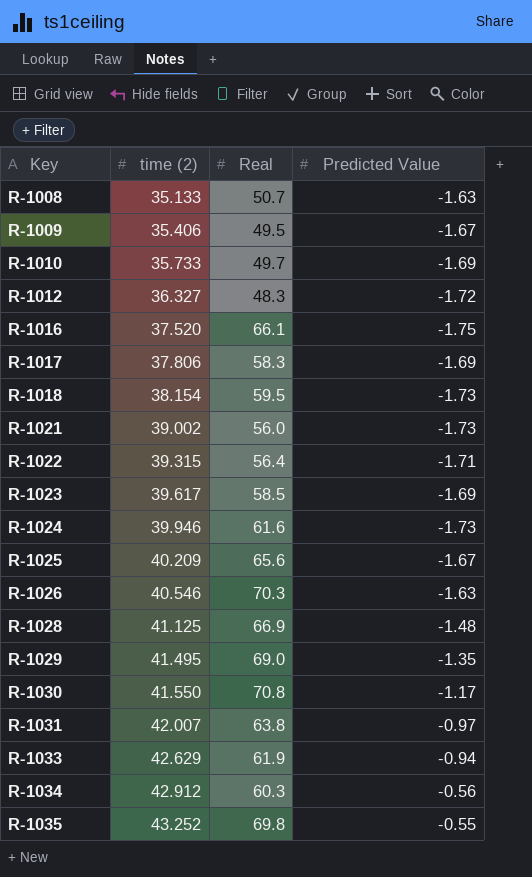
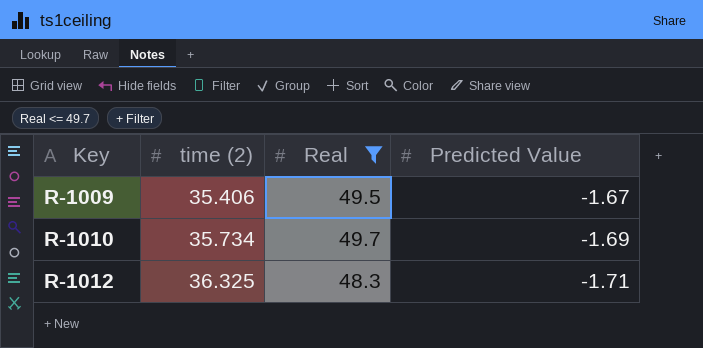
filter: none -> Real <= 49.7
R-1010 | time (2): 35.733 -> 35.734
R-1012 | time (2): 36.327 -> 36.325
R-1012 | Predicted Value: -1.72 -> -1.71

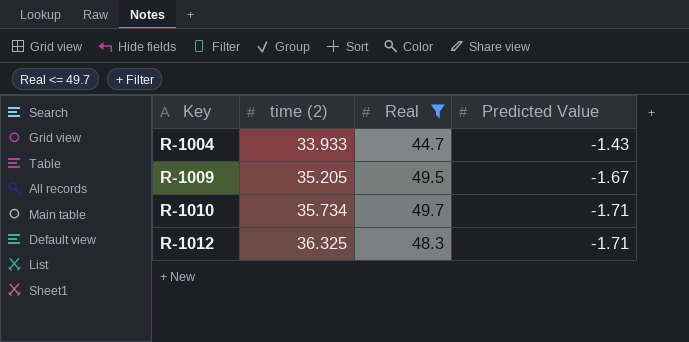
row R-1004: none -> 33.933 | 44.7 | -1.43
R-1009 | time (2): 35.406 -> 35.205
R-1010 | Predicted Value: -1.69 -> -1.71

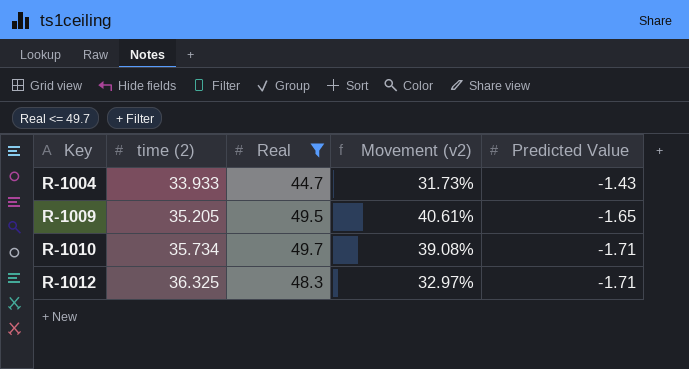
column Movement (v2) | formula: none -> ([Real] - [time (2)]) / [time (2)]
R-1009 | Predicted Value: -1.67 -> -1.65

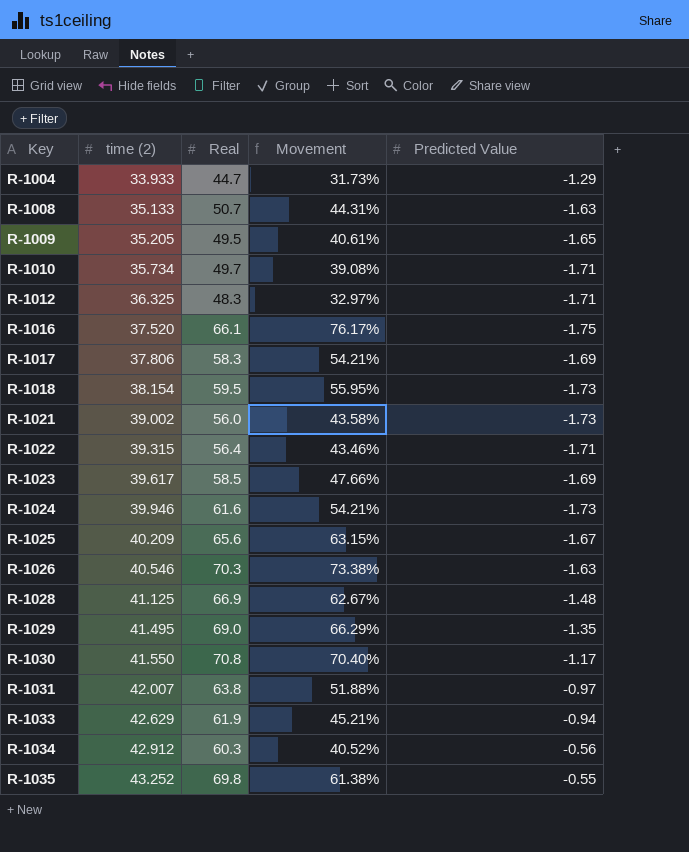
filter: Real <= 49.7 -> none
column name: Movement (v2) -> Movement
R-1004 | Predicted Value: -1.43 -> -1.29

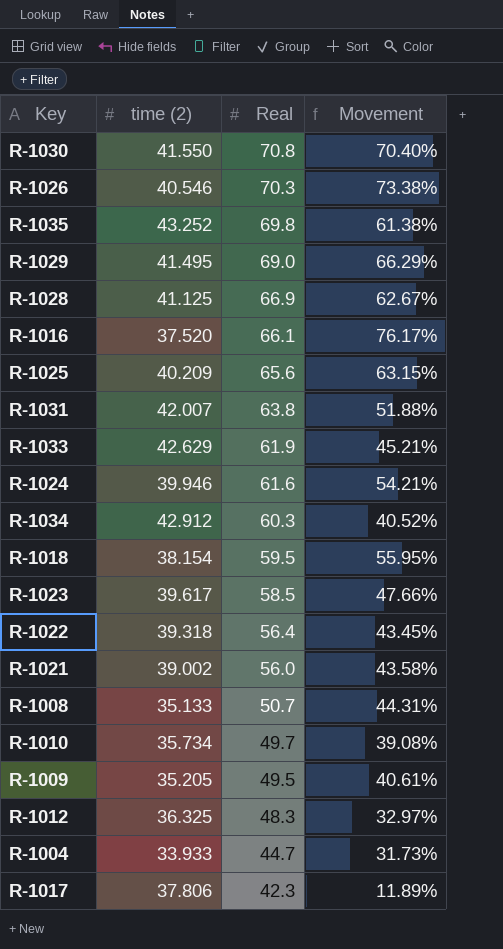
row order: Key ascending -> Real descending
column Predicted Value | position: 5 -> none
R-1022 | time (2): 39.315 -> 39.318
R-1022 | Movement: 43.46% -> 43.45%
R-1017 | Real: 58.3 -> 42.3
R-1017 | Movement: 54.21% -> 11.89%

